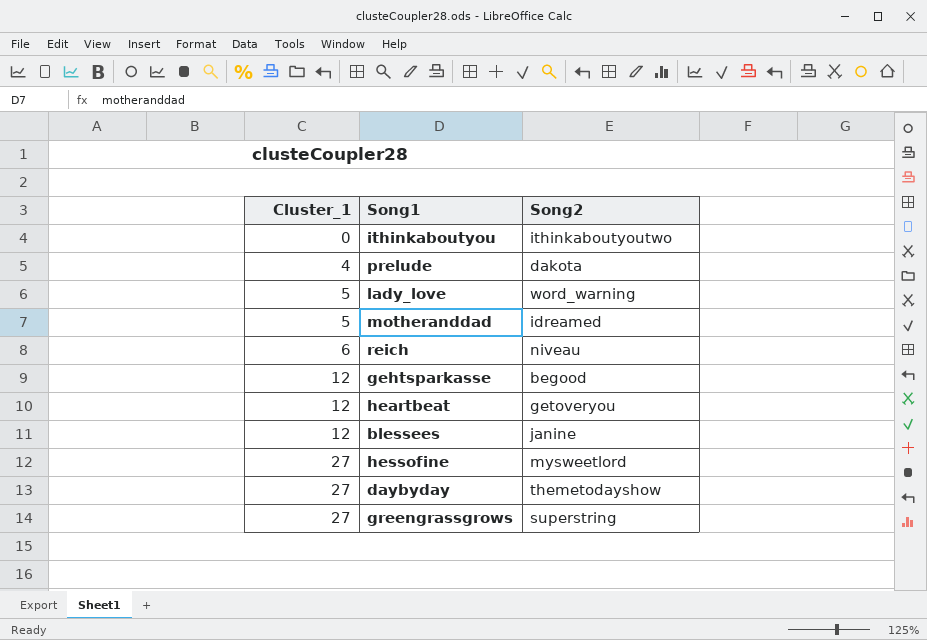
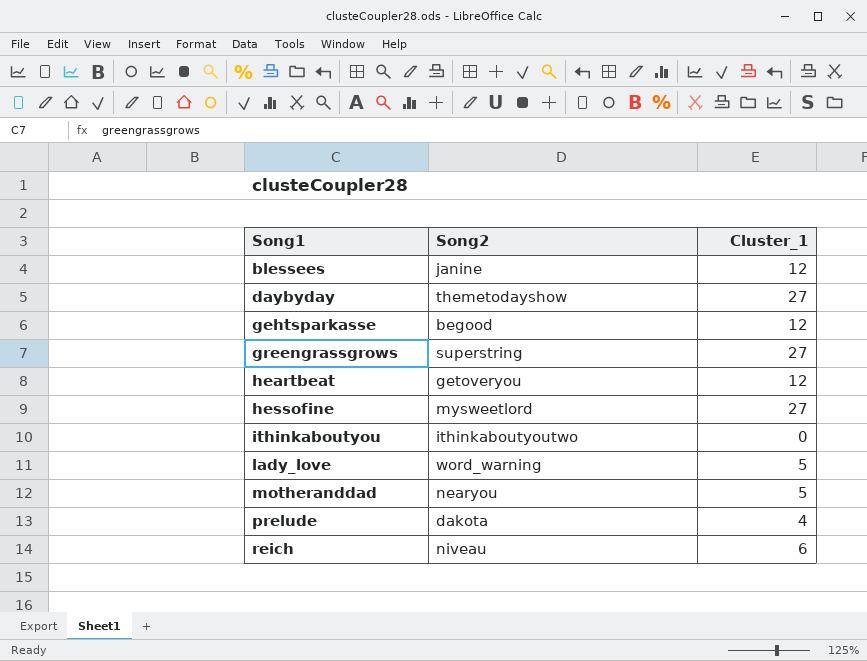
row order: Cluster_1 ascending -> Song1 ascending
column Cluster_1 | position: 1 -> 3
motheranddad | Song2: idreamed -> nearyou

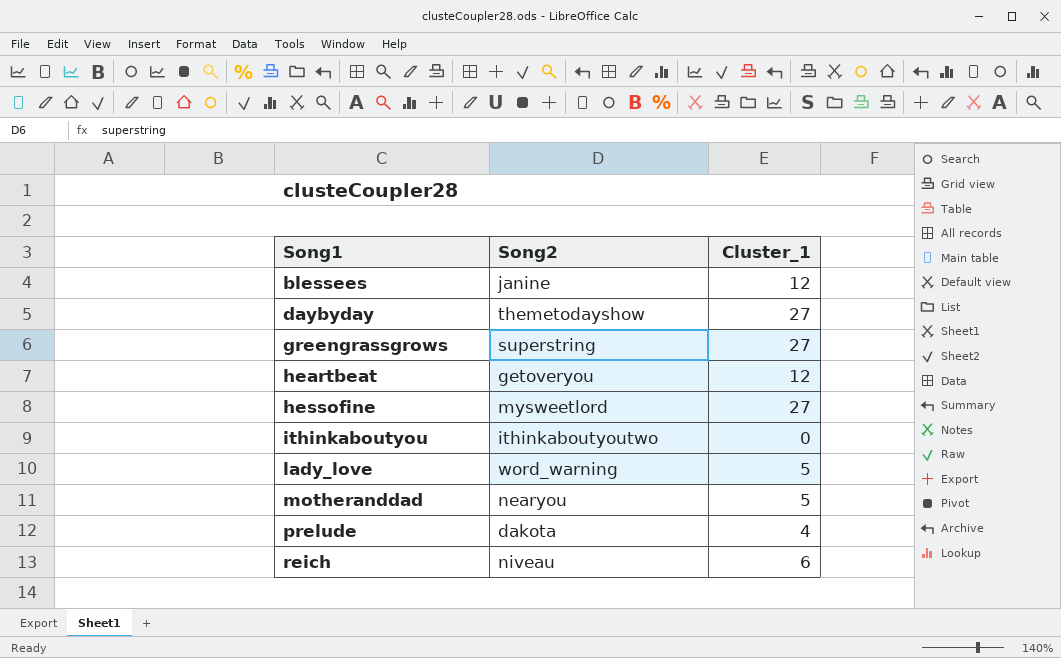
row gehtsparkasse: begood | 12 -> none

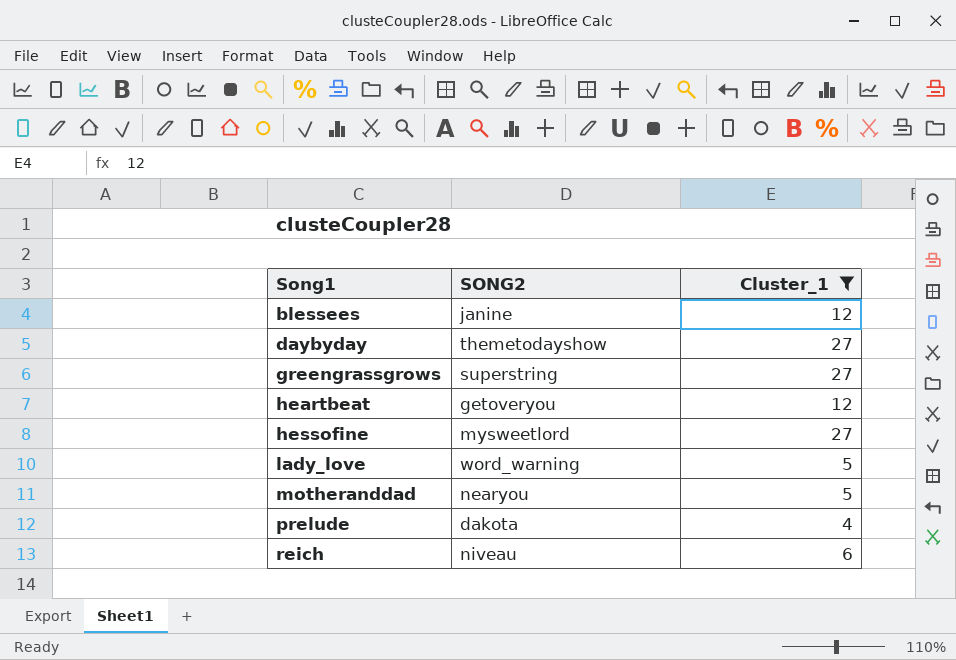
filter: none -> Cluster_1 != 0
column name: Song2 -> SONG2

